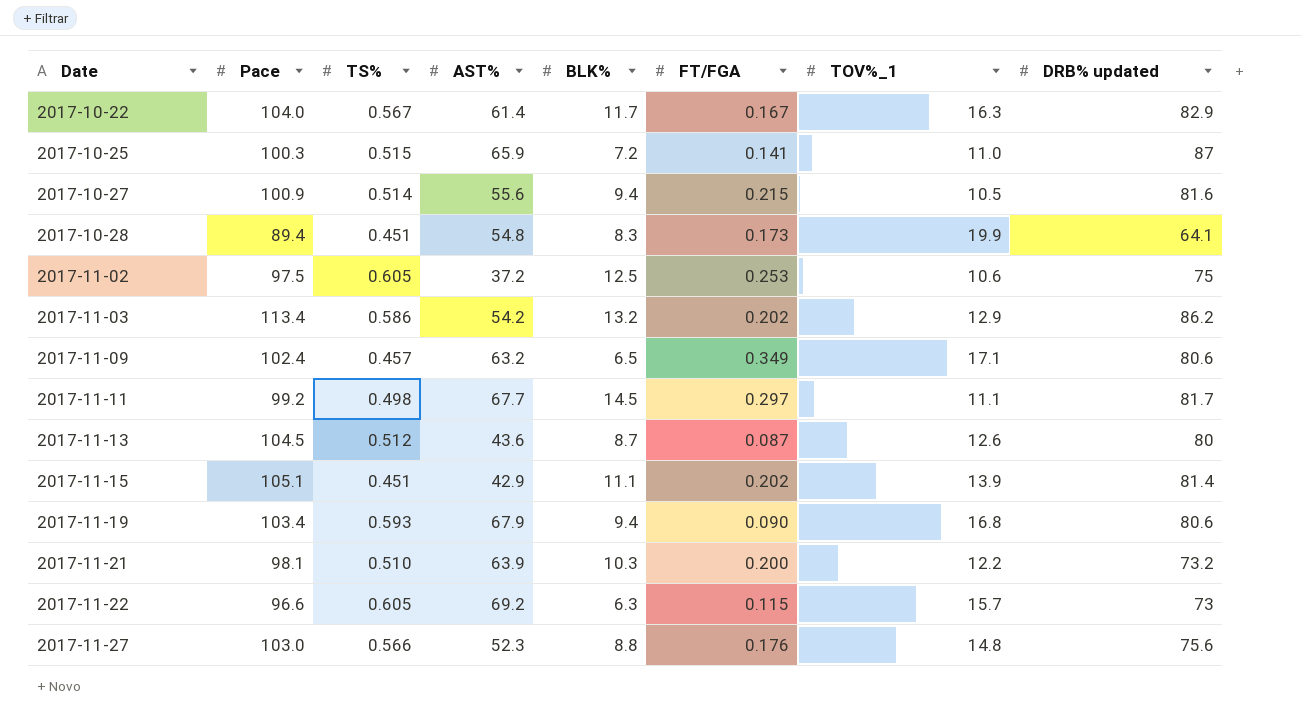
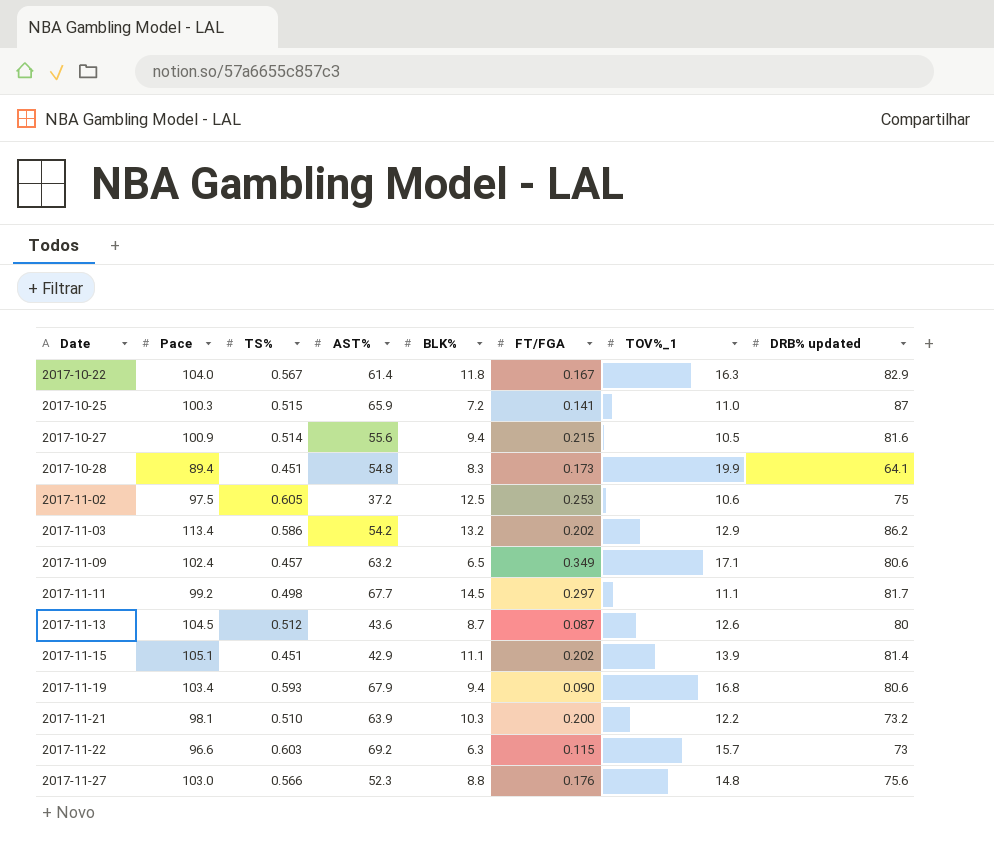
2017-10-22 | BLK%: 11.7 -> 11.8
2017-11-22 | TS%: 0.605 -> 0.603

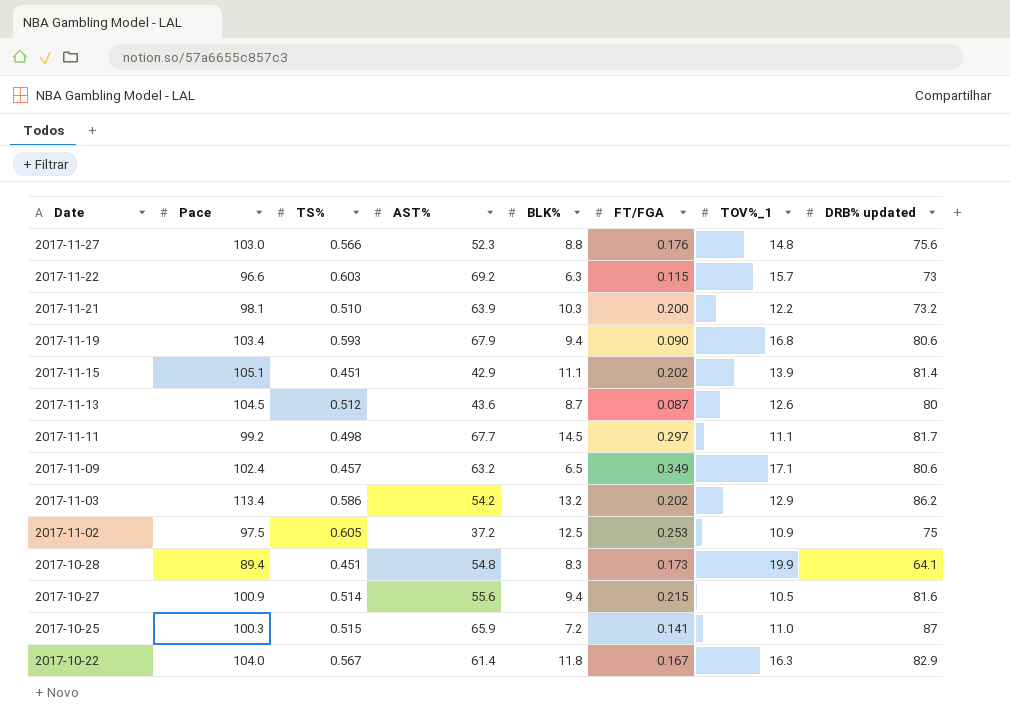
row order: Date ascending -> Date descending
2017-11-02 | TOV%_1: 10.6 -> 10.9

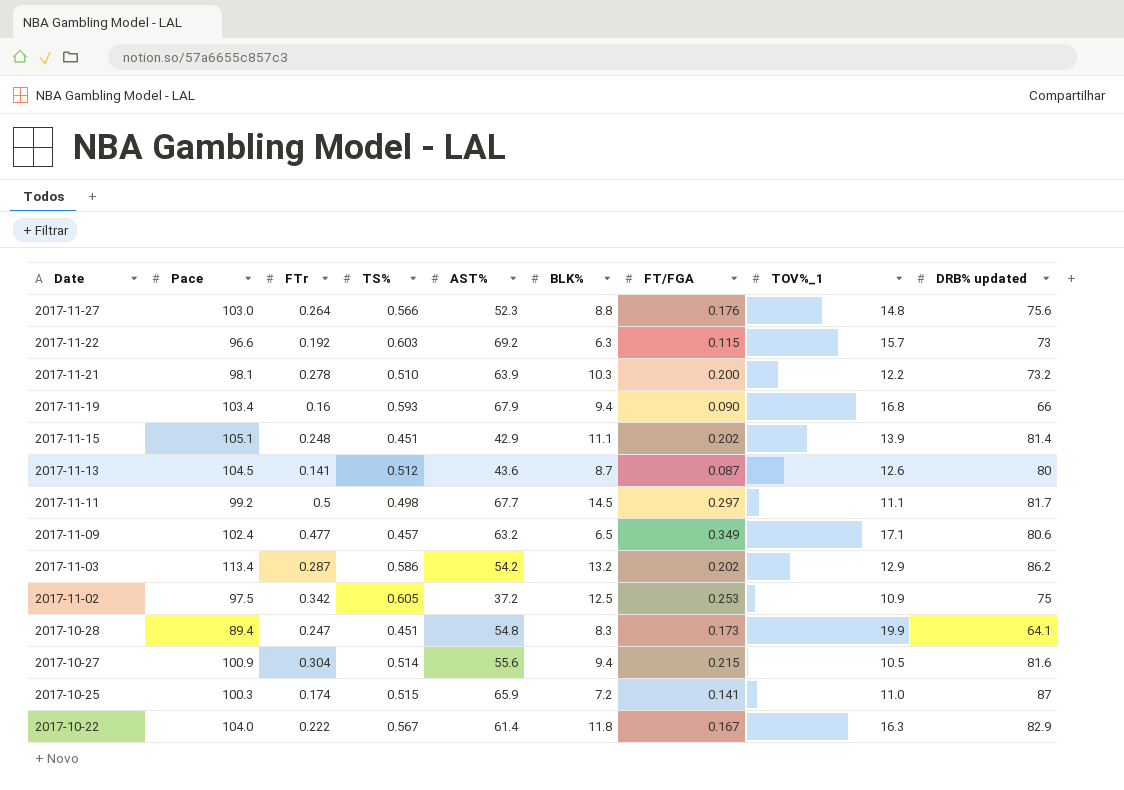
column FTr | position: none -> 3
2017-11-19 | DRB% updated: 80.6 -> 66

